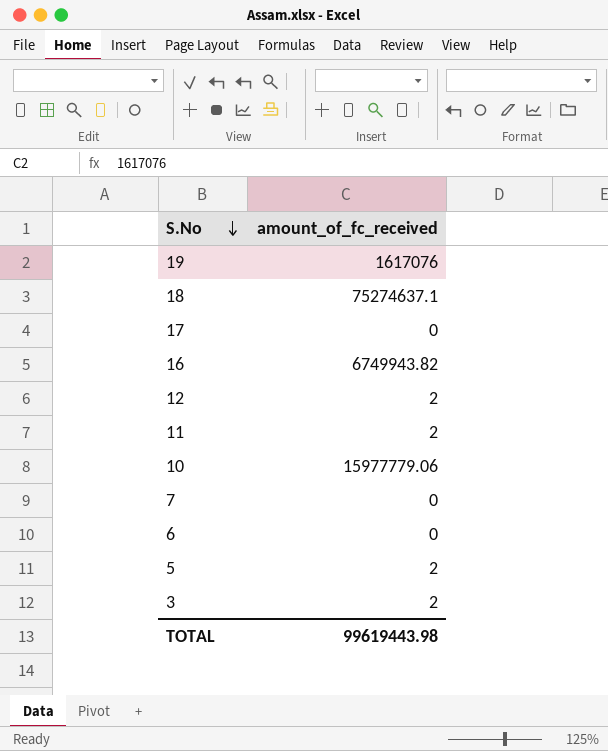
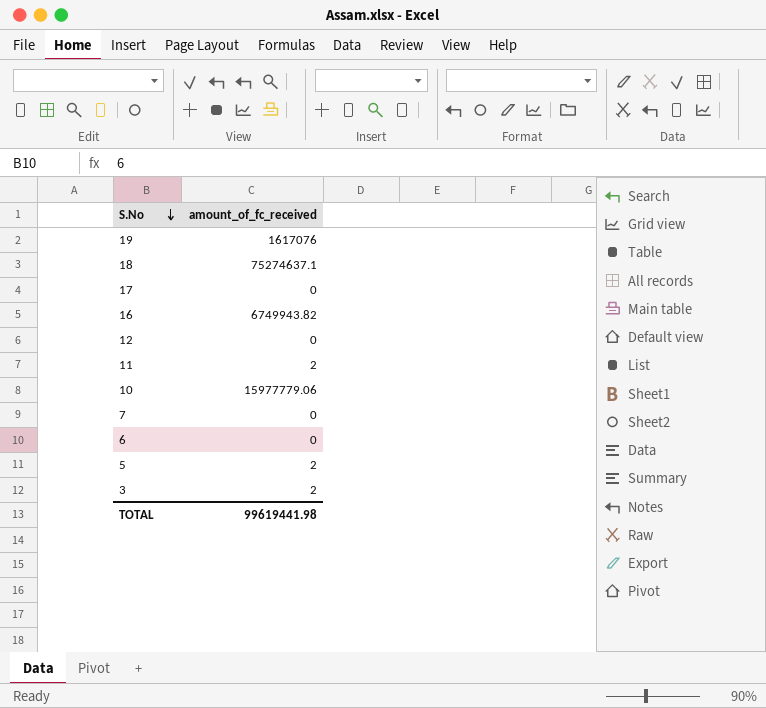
12 | amount_of_fc_received: 2 -> 0
TOTAL | amount_of_fc_received: 99619443.98 -> 99619441.98

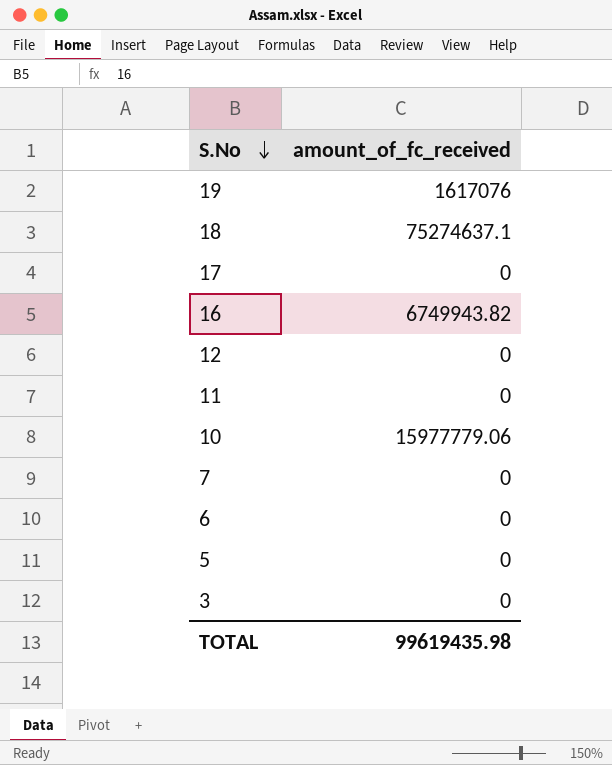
11 | amount_of_fc_received: 2 -> 0
5 | amount_of_fc_received: 2 -> 0
3 | amount_of_fc_received: 2 -> 0
TOTAL | amount_of_fc_received: 99619441.98 -> 99619435.98

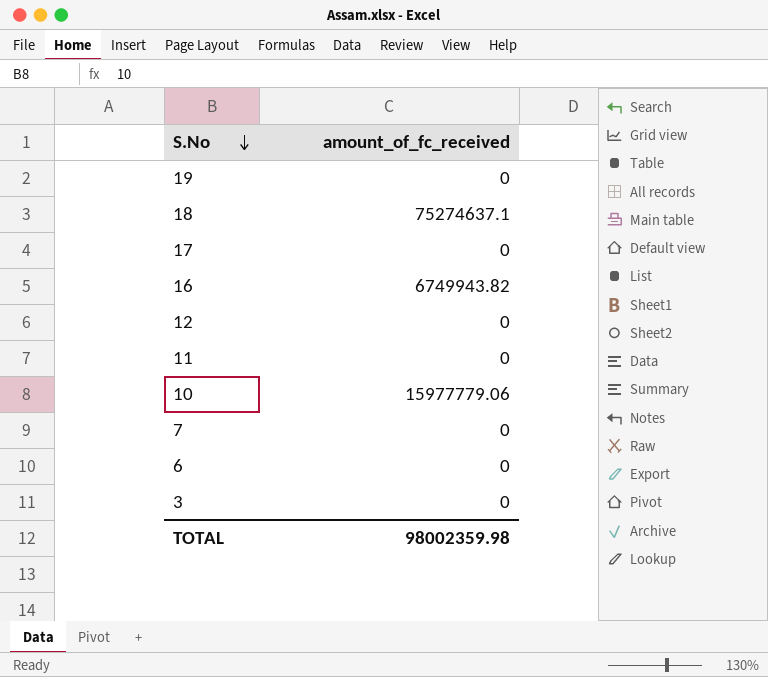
row 5: 0 -> none
19 | amount_of_fc_received: 1617076 -> 0
TOTAL | amount_of_fc_received: 99619435.98 -> 98002359.98

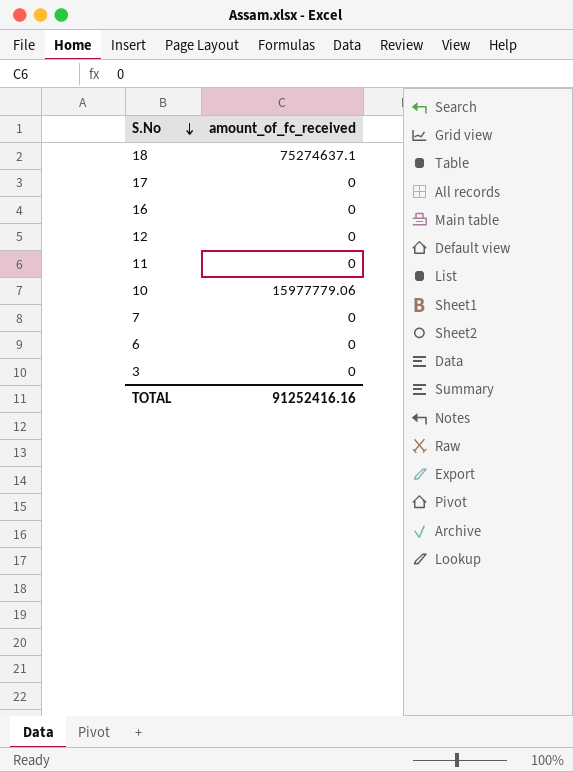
row 19: 0 -> none
16 | amount_of_fc_received: 6749943.82 -> 0
TOTAL | amount_of_fc_received: 98002359.98 -> 91252416.16

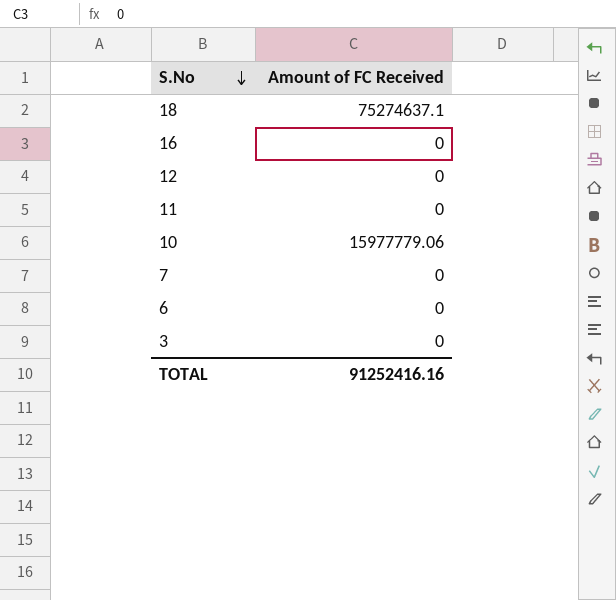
column name: amount_of_fc_received -> Amount of FC Received
row 17: 0 -> none

